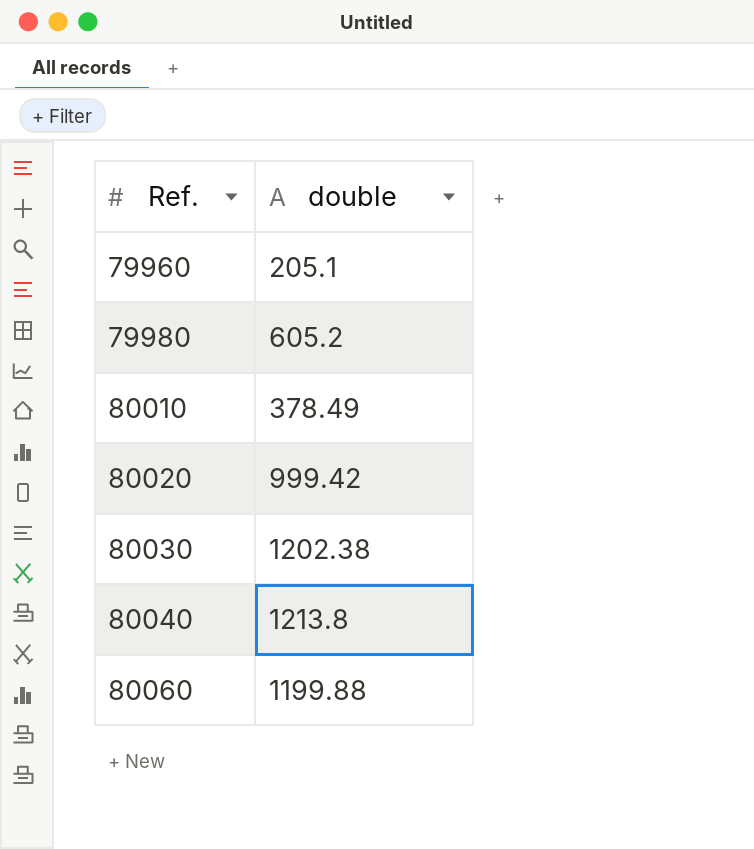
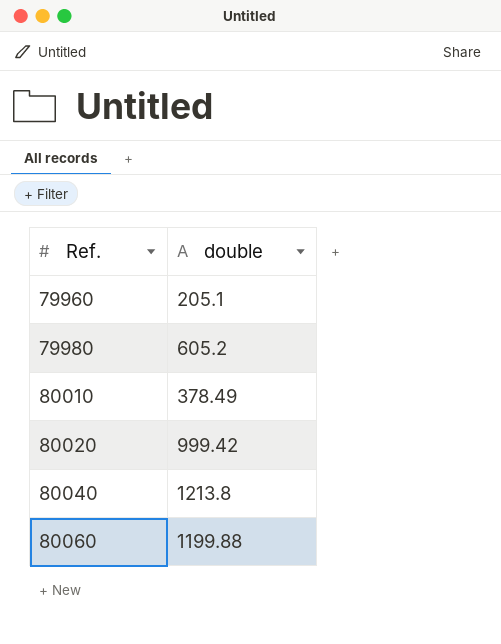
row 80030: 1202.38 -> none

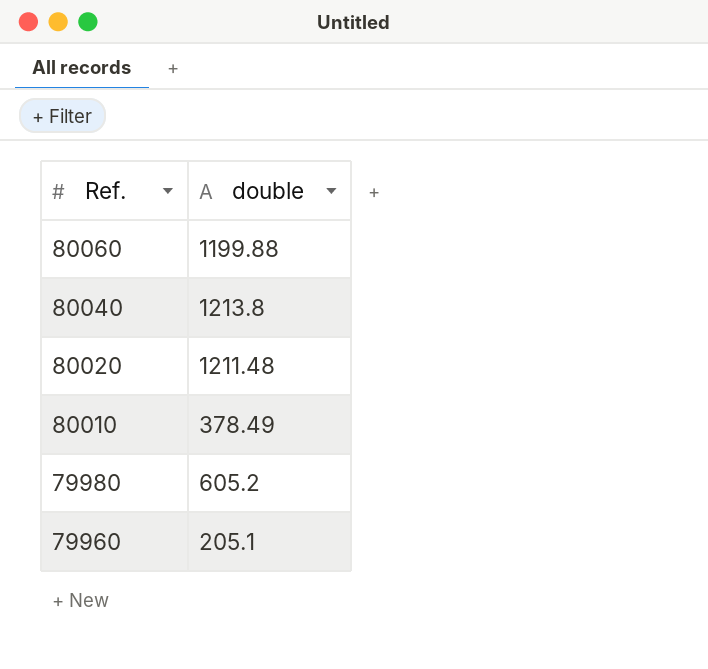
row order: Ref. ascending -> Ref. descending
80020 | double: 999.42 -> 1211.48

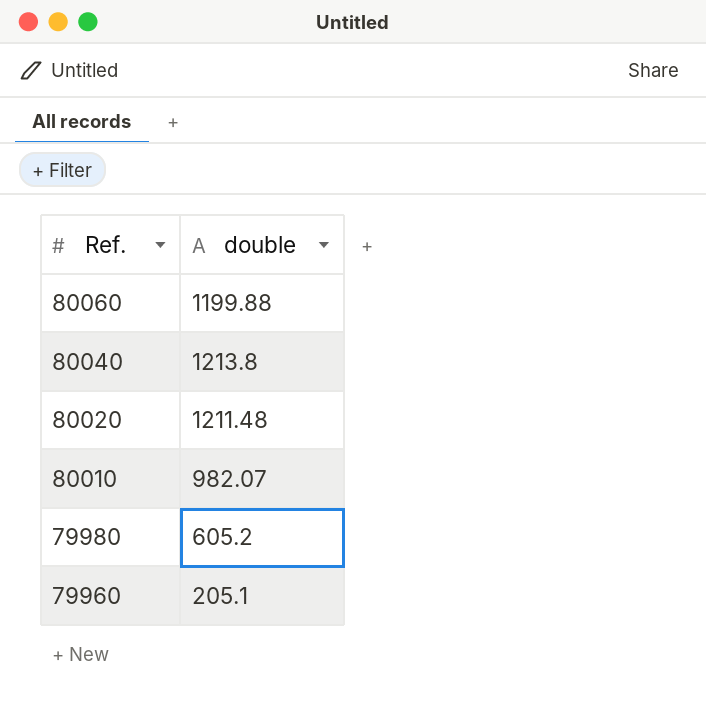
80010 | double: 378.49 -> 982.07

